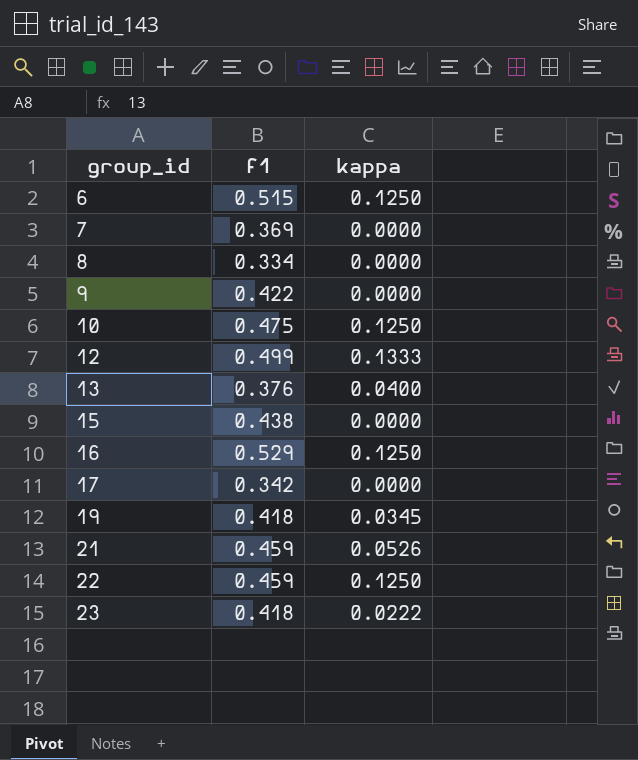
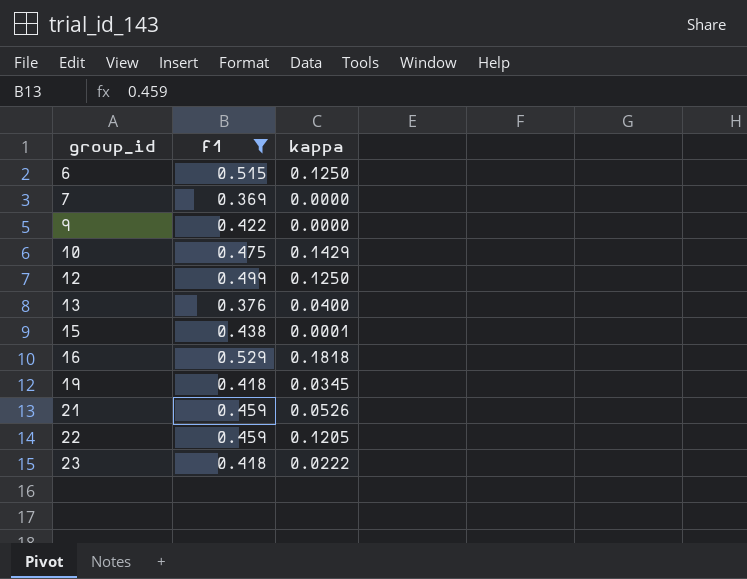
filter: none -> f1 >= 0.369
10 | kappa: 0.1250 -> 0.1429
12 | kappa: 0.1333 -> 0.1250
15 | kappa: 0.0000 -> 0.0001
16 | kappa: 0.1250 -> 0.1818
22 | kappa: 0.1250 -> 0.1205

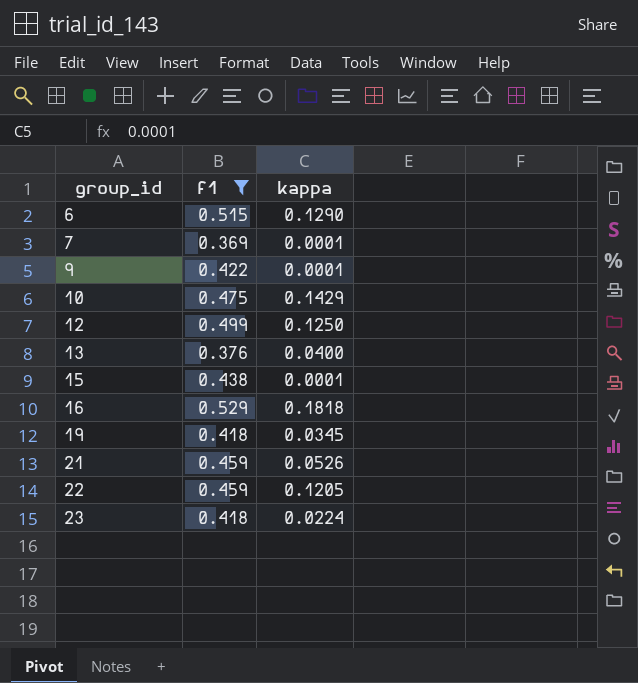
6 | kappa: 0.1250 -> 0.1290
7 | kappa: 0.0000 -> 0.0001
9 | kappa: 0.0000 -> 0.0001
23 | kappa: 0.0222 -> 0.0224

